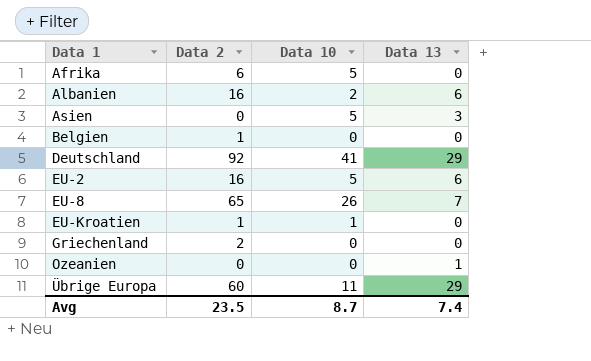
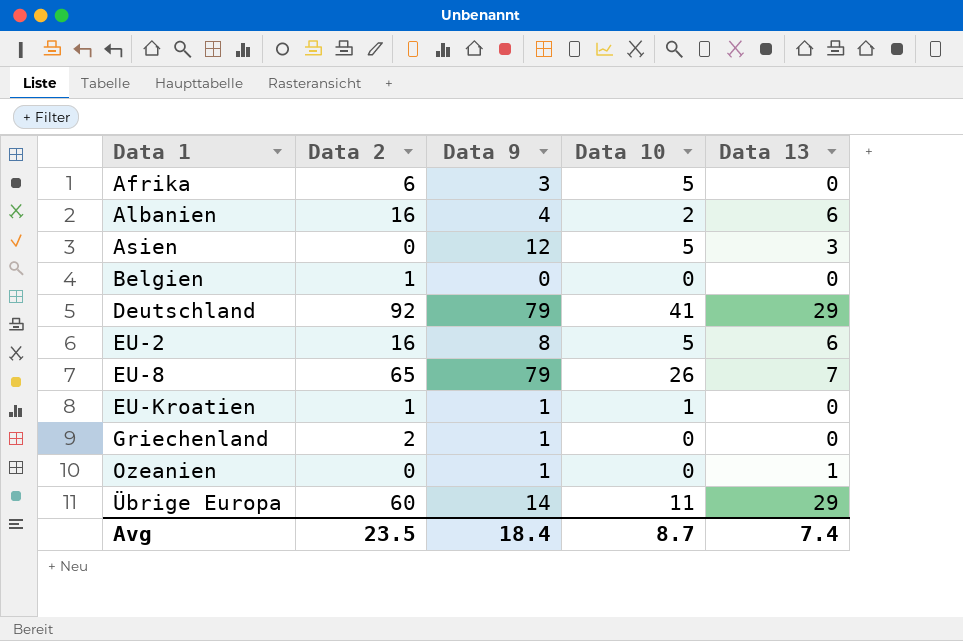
column Data 9 | position: none -> 3

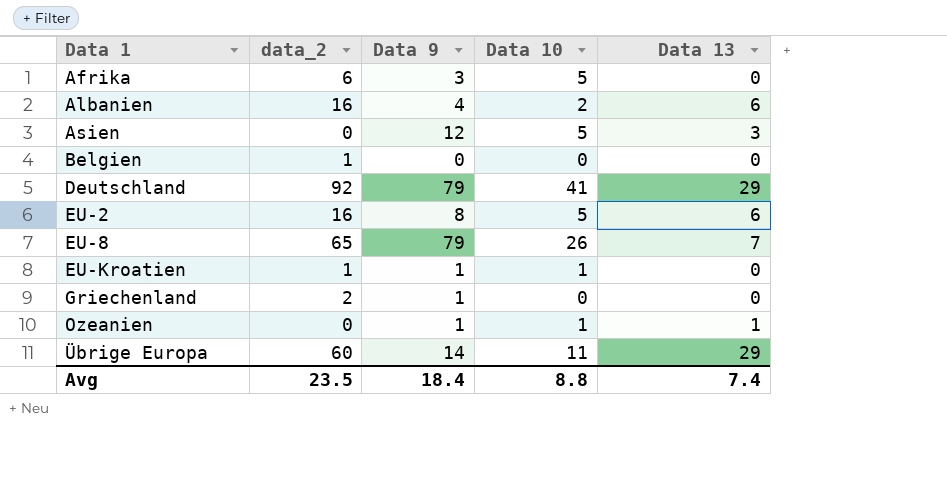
column name: Data 2 -> data_2
Ozeanien | Data 10: 0 -> 1
Avg | Data 10: 8.7 -> 8.8

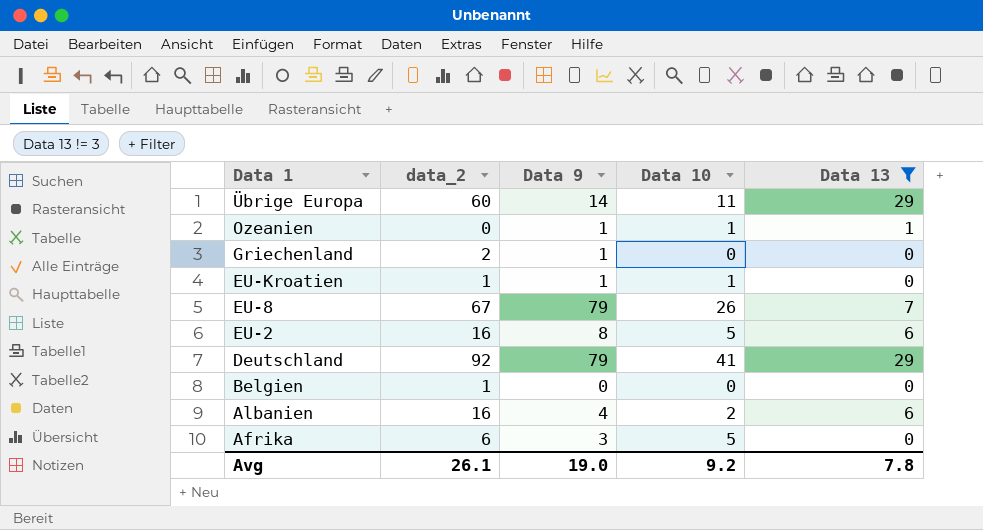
filter: none -> Data 13 != 3
row order: Data 1 ascending -> Data 1 descending
EU-8 | data_2: 65 -> 67
Avg | data_2: 23.5 -> 26.1
Avg | Data 9: 18.4 -> 19.0
Avg | Data 10: 8.8 -> 9.2
Avg | Data 13: 7.4 -> 7.8

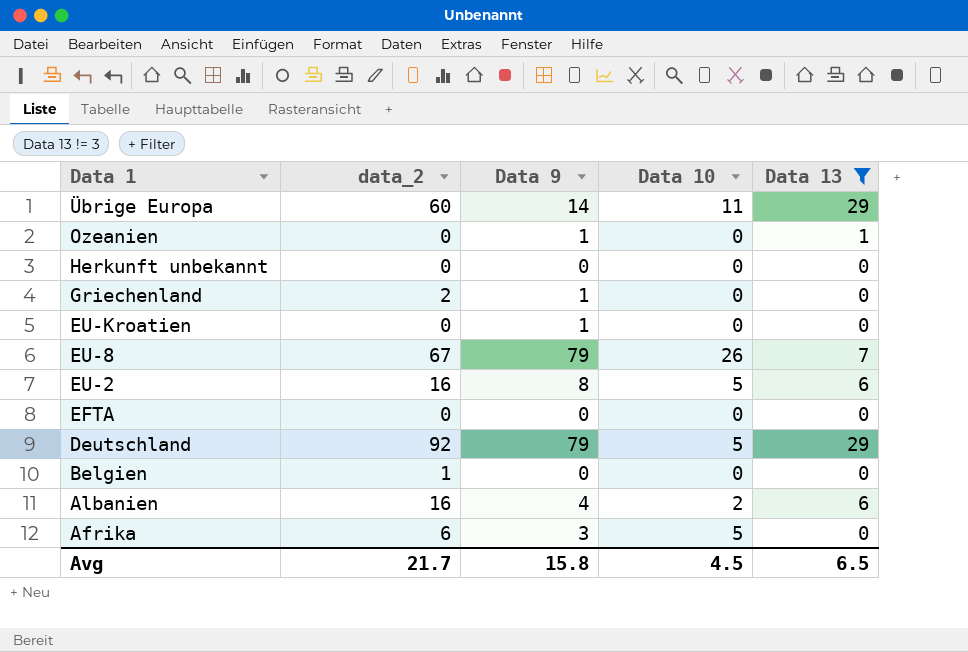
Ozeanien | Data 10: 1 -> 0
row Herkunft unbekannt: none -> 0 | 0 | 0 | 0
EU-Kroatien | data_2: 1 -> 0
EU-Kroatien | Data 10: 1 -> 0
row EFTA: none -> 0 | 0 | 0 | 0
Deutschland | Data 10: 41 -> 5
Avg | data_2: 26.1 -> 21.7
Avg | Data 9: 19.0 -> 15.8
Avg | Data 10: 9.2 -> 4.5
Avg | Data 13: 7.8 -> 6.5

